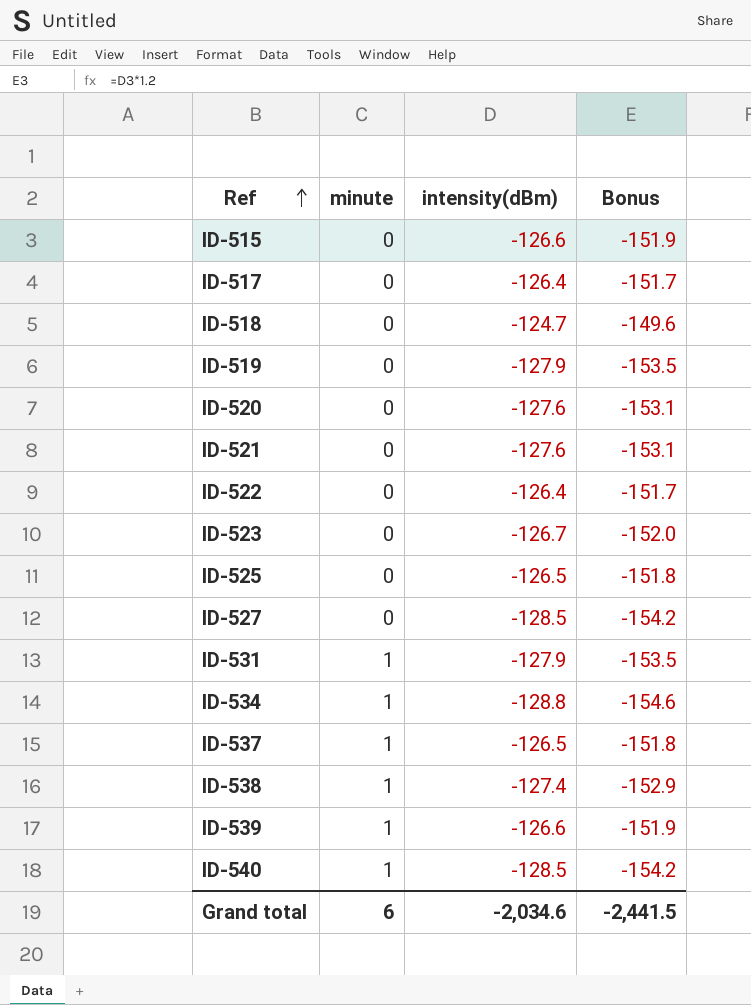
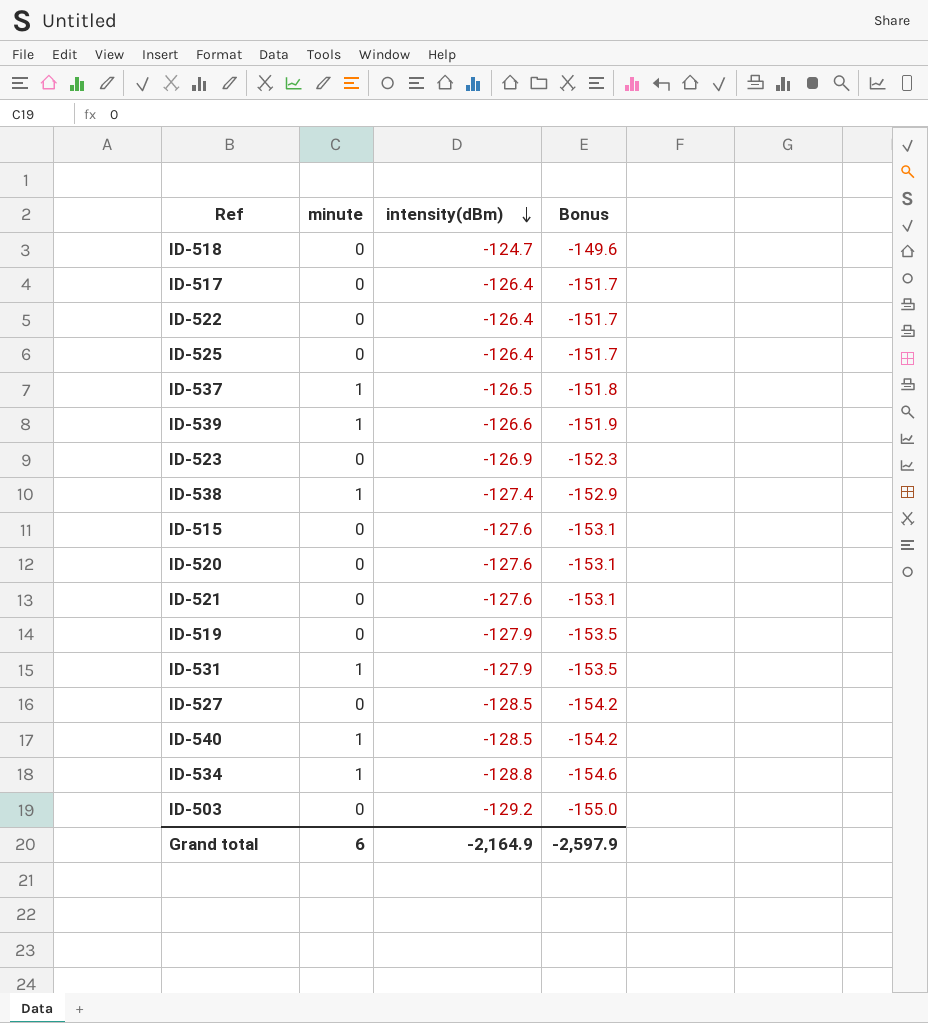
row order: Ref ascending -> intensity(dBm) descending
ID-525 | intensity(dBm): -126.5 -> -126.4
ID-525 | Bonus: -151.8 -> -151.7
ID-523 | intensity(dBm): -126.7 -> -126.9
ID-523 | Bonus: -152.0 -> -152.3
ID-515 | intensity(dBm): -126.6 -> -127.6
ID-515 | Bonus: -151.9 -> -153.1
row ID-503: none -> 0 | -129.2 | -155.0
Grand total | intensity(dBm): -2,034.6 -> -2,164.9
Grand total | Bonus: -2,441.5 -> -2,597.9

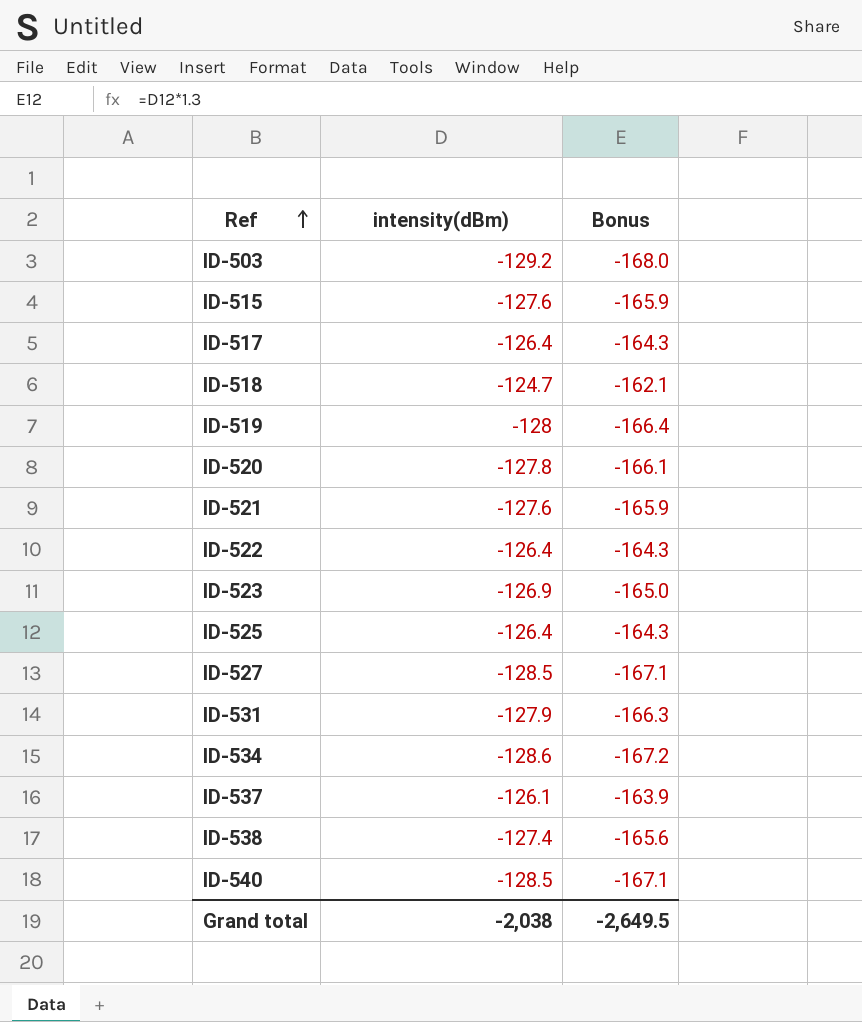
row order: intensity(dBm) descending -> Ref ascending
column minute | position: 2 -> none
column Bonus | formula: [intensity(dBm)] * 1.2 -> [intensity(dBm)] * 1.3
row ID-539: 1 | -126.6 | -151.9 -> none
ID-519 | intensity(dBm): -127.9 -> -128
ID-520 | intensity(dBm): -127.6 -> -127.8
ID-534 | intensity(dBm): -128.8 -> -128.6
ID-537 | intensity(dBm): -126.5 -> -126.1
Grand total | intensity(dBm): -2,164.9 -> -2,038
Grand total | Bonus: -2,597.9 -> -2,649.5

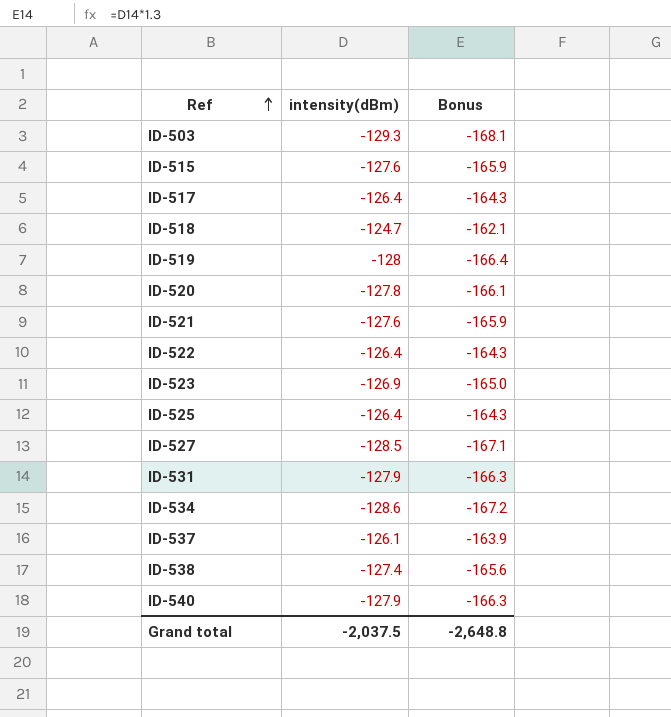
ID-503 | intensity(dBm): -129.2 -> -129.3
ID-503 | Bonus: -168.0 -> -168.1
ID-540 | intensity(dBm): -128.5 -> -127.9
ID-540 | Bonus: -167.1 -> -166.3
Grand total | intensity(dBm): -2,038 -> -2,037.5
Grand total | Bonus: -2,649.5 -> -2,648.8

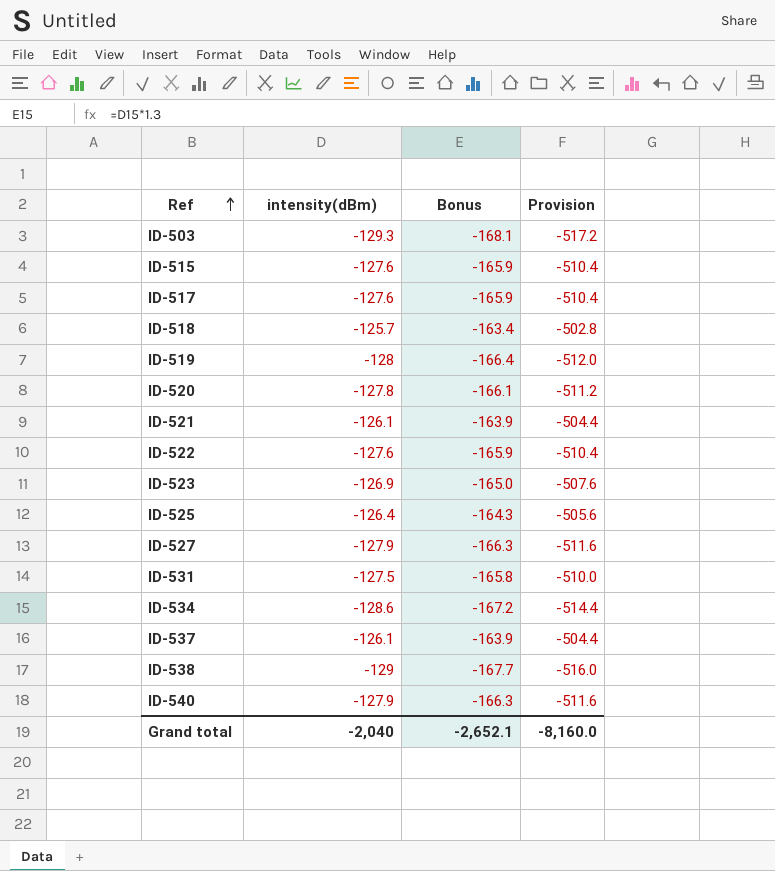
column Provision | formula: none -> [intensity(dBm)] * 4
ID-517 | intensity(dBm): -126.4 -> -127.6
ID-517 | Bonus: -164.3 -> -165.9
ID-518 | intensity(dBm): -124.7 -> -125.7
ID-518 | Bonus: -162.1 -> -163.4
ID-521 | intensity(dBm): -127.6 -> -126.1
ID-521 | Bonus: -165.9 -> -163.9
ID-522 | intensity(dBm): -126.4 -> -127.6
ID-522 | Bonus: -164.3 -> -165.9
ID-527 | intensity(dBm): -128.5 -> -127.9
ID-527 | Bonus: -167.1 -> -166.3
ID-531 | intensity(dBm): -127.9 -> -127.5
ID-531 | Bonus: -166.3 -> -165.8
ID-538 | intensity(dBm): -127.4 -> -129
ID-538 | Bonus: -165.6 -> -167.7
Grand total | intensity(dBm): -2,037.5 -> -2,040
Grand total | Bonus: -2,648.8 -> -2,652.1

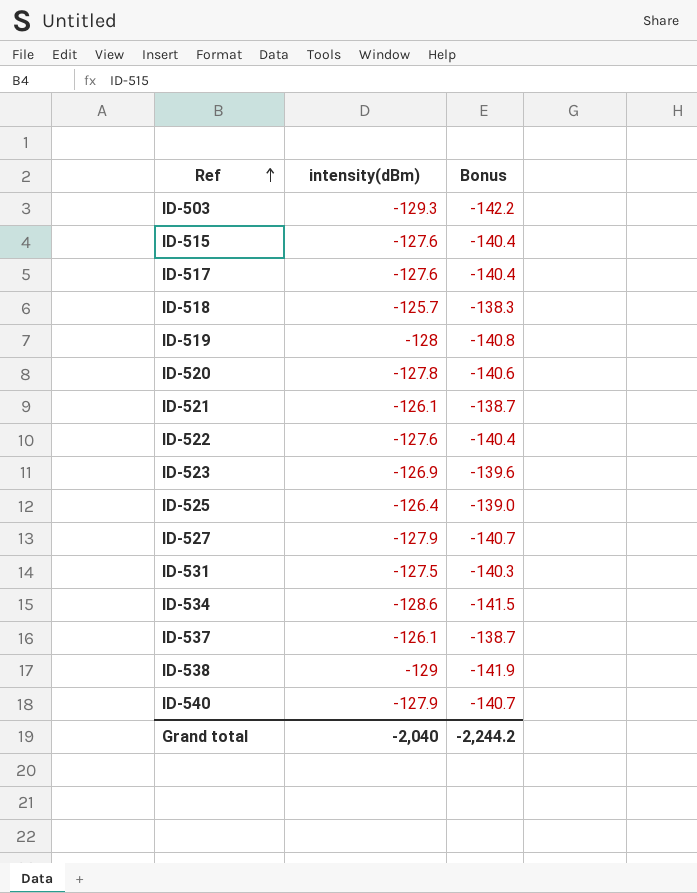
column Provision | formula: [intensity(dBm)] * 4 -> none
column Bonus | formula: [intensity(dBm)] * 1.3 -> [intensity(dBm)] * 1.1
Grand total | Bonus: -2,652.1 -> -2,244.2

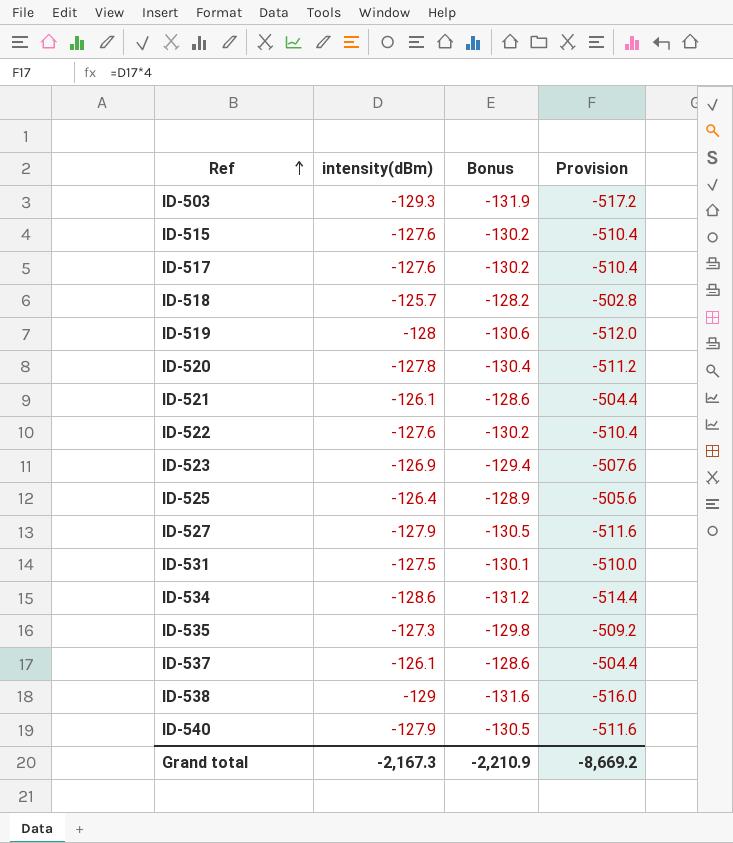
column Bonus | formula: [intensity(dBm)] * 1.1 -> [intensity(dBm)] * 1.02
column Provision | formula: none -> [intensity(dBm)] * 4
row ID-535: none -> -127.3 | -129.8 | -509.2
Grand total | intensity(dBm): -2,040 -> -2,167.3
Grand total | Bonus: -2,244.2 -> -2,210.9

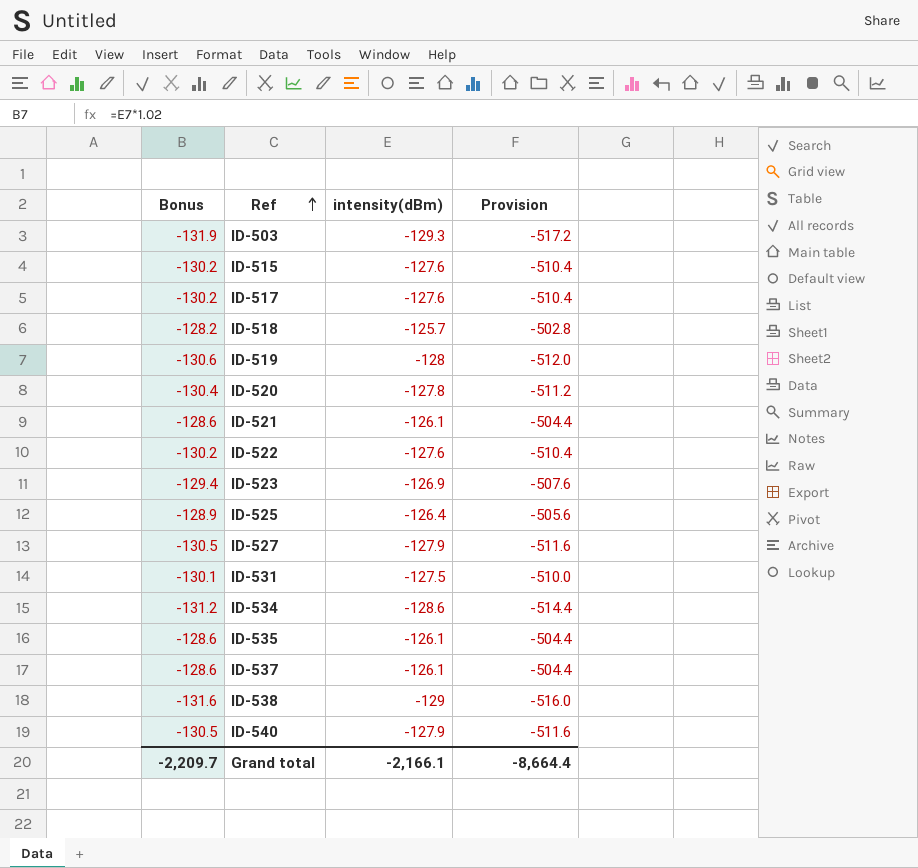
column Bonus | position: 3 -> 1
ID-535 | Bonus: -129.8 -> -128.6
ID-535 | intensity(dBm): -127.3 -> -126.1
ID-535 | Provision: -509.2 -> -504.4
Grand total | Bonus: -2,210.9 -> -2,209.7
Grand total | intensity(dBm): -2,167.3 -> -2,166.1
Grand total | Provision: -8,669.2 -> -8,664.4

